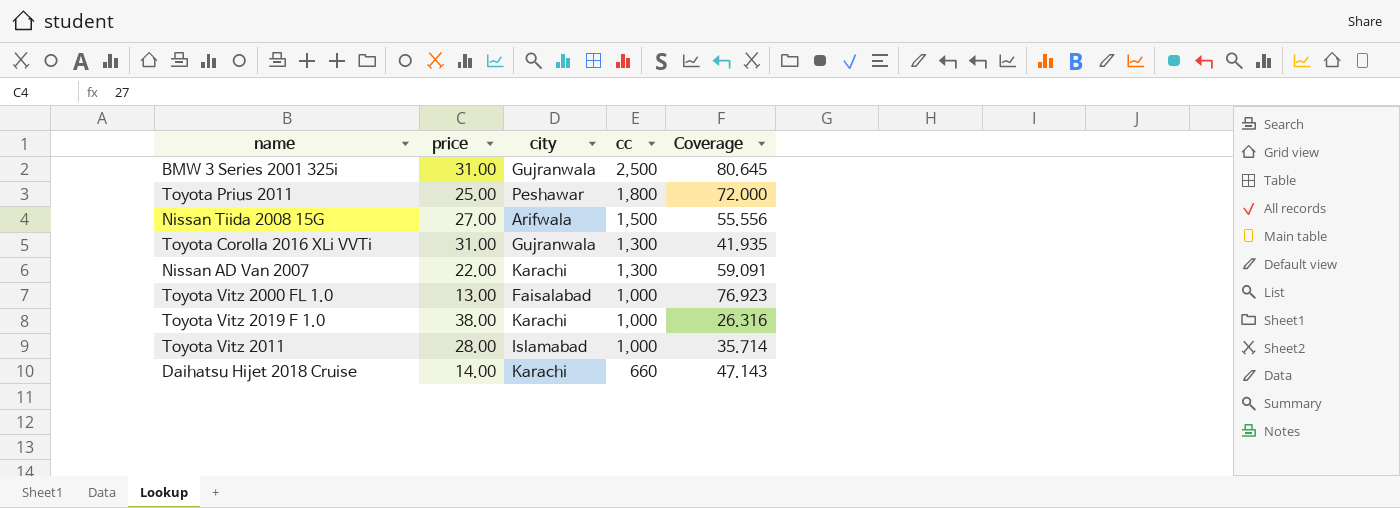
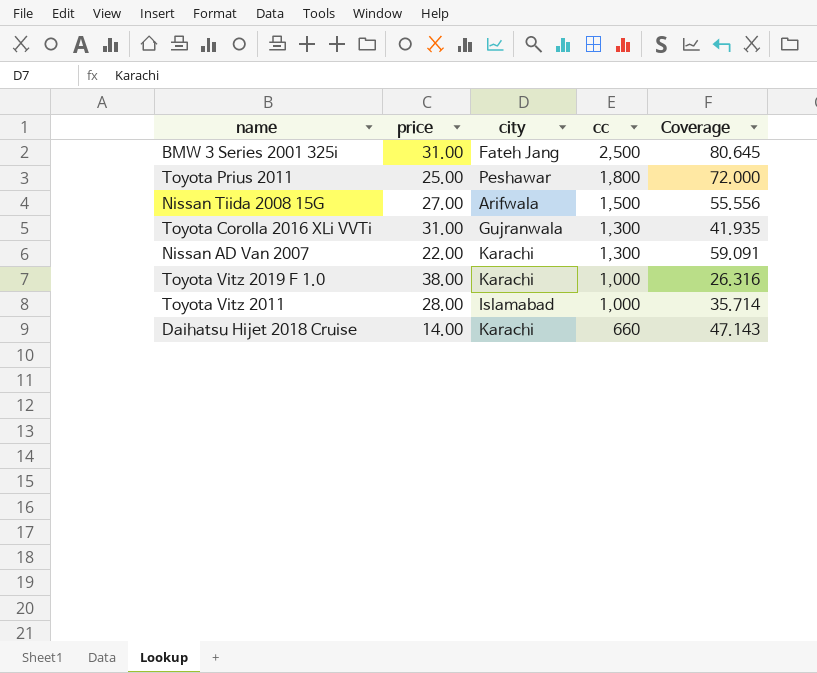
row Toyota Vitz 2000 FL 1.0: 13.00 | Faisalabad | 1,000 | 76.923 -> none
BMW 3 Series 2001 325i | city: Gujranwala -> Fateh Jang

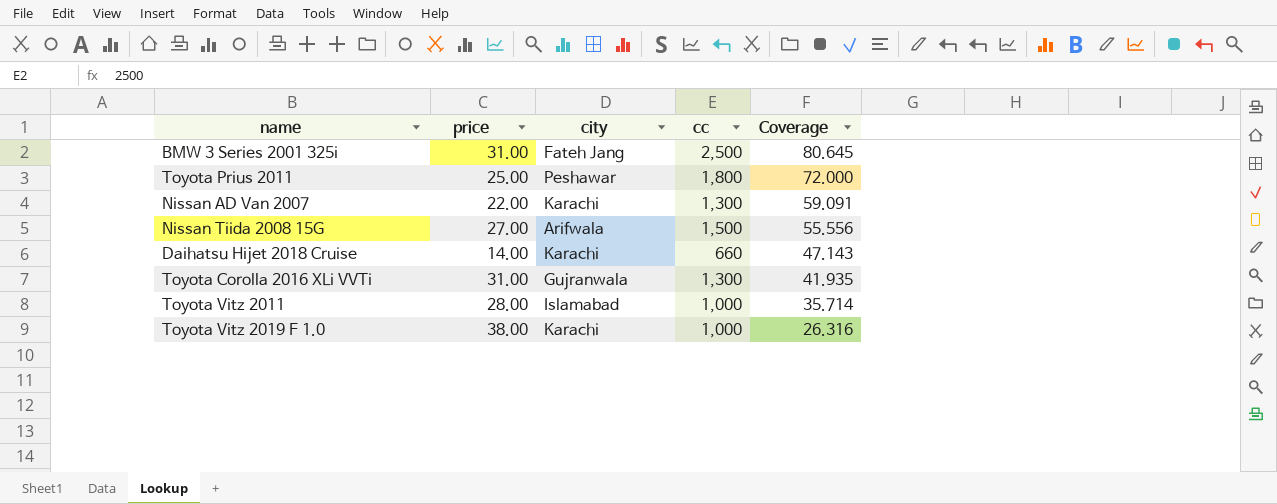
row order: cc descending -> Coverage descending

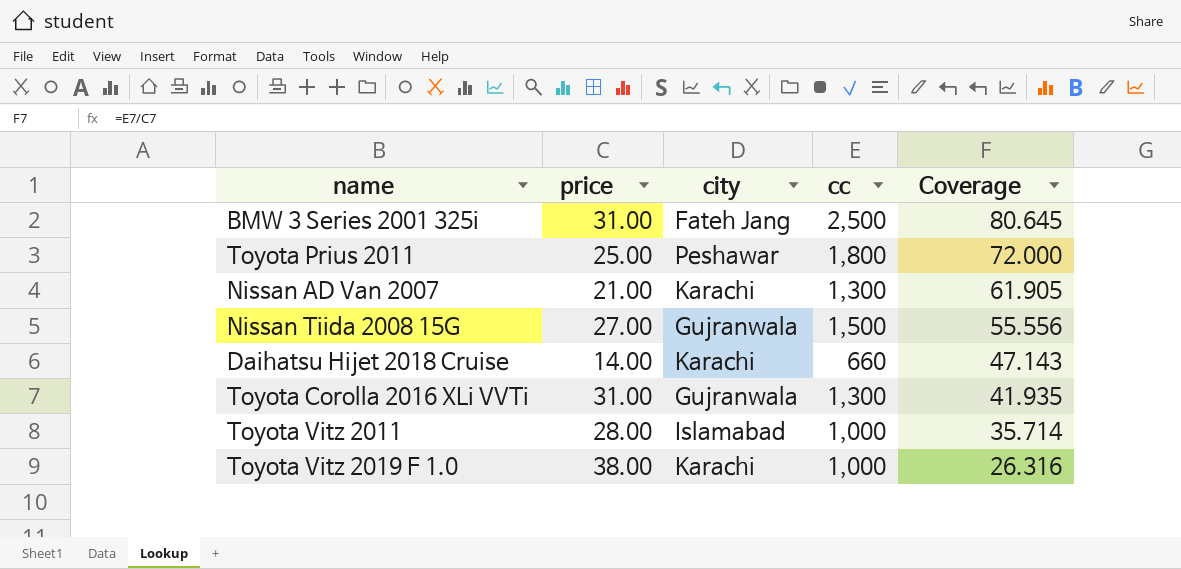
Nissan AD Van 2007 | price: 22.00 -> 21.00
Nissan AD Van 2007 | Coverage: 59.091 -> 61.905
Nissan Tiida 2008 15G | city: Arifwala -> Gujranwala

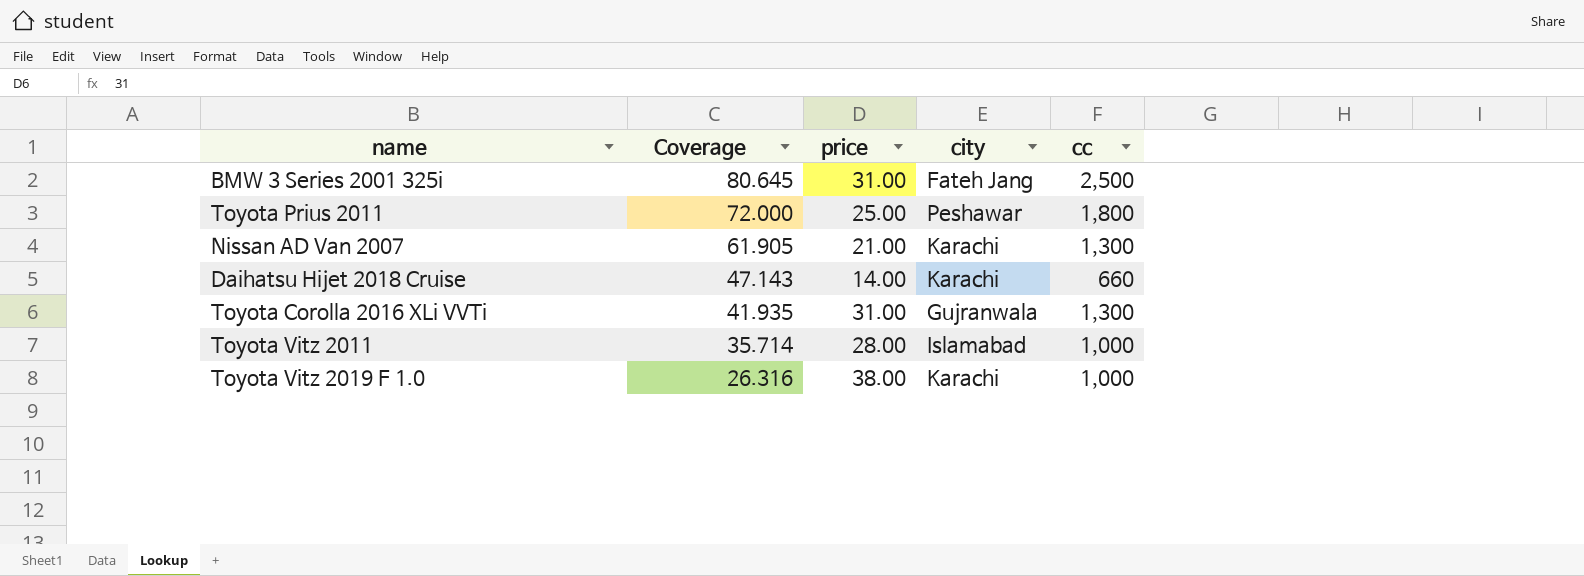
column Coverage | position: 5 -> 2
row Nissan Tiida 2008 15G: 27.00 | Gujranwala | 1,500 | 55.556 -> none

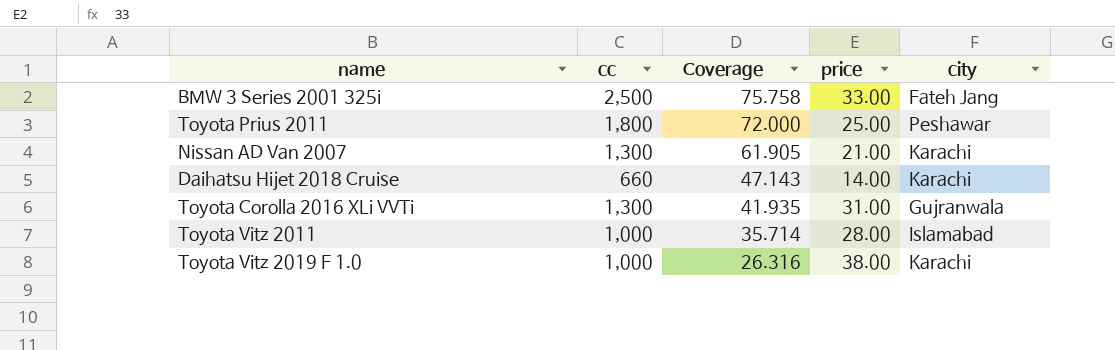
column cc | position: 5 -> 2
BMW 3 Series 2001 325i | Coverage: 80.645 -> 75.758
BMW 3 Series 2001 325i | price: 31.00 -> 33.00

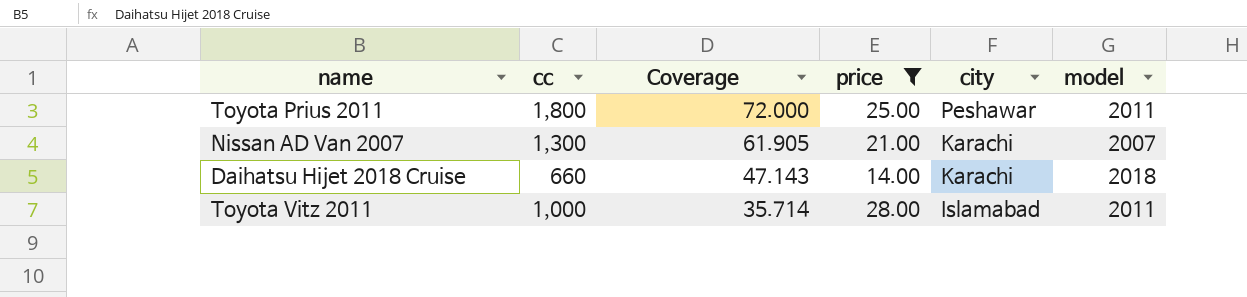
filter: none -> price <= 28.00
column model | position: none -> 6

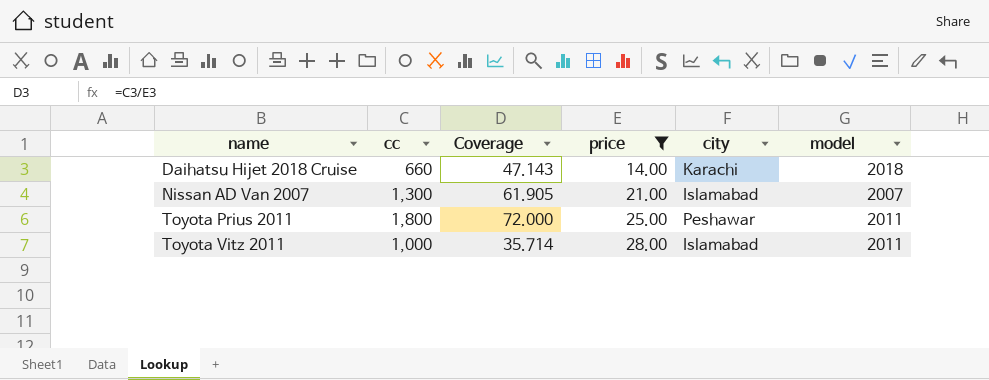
row order: Coverage descending -> name ascending
Nissan AD Van 2007 | city: Karachi -> Islamabad

